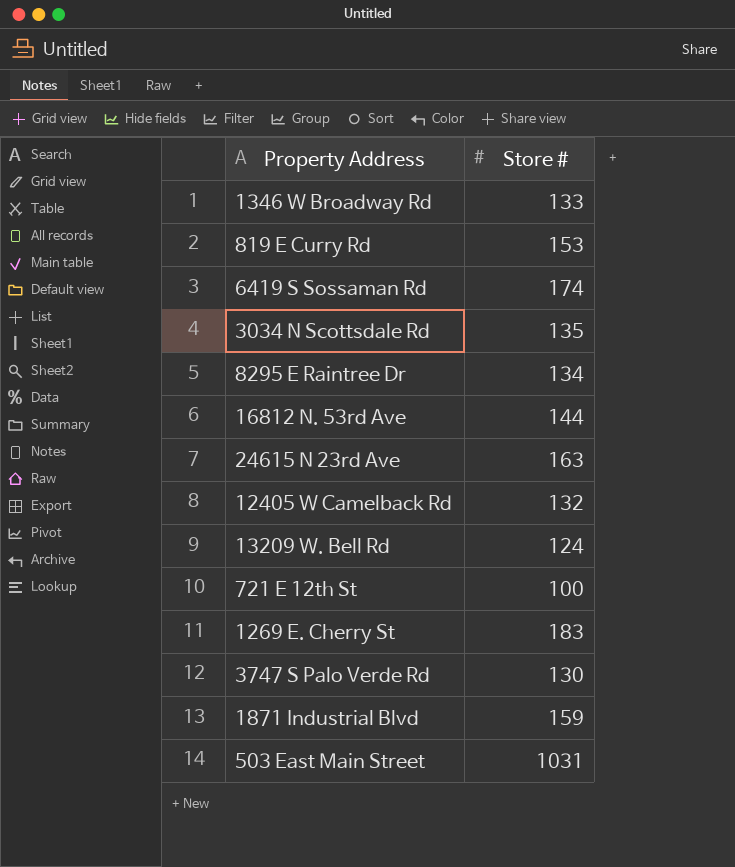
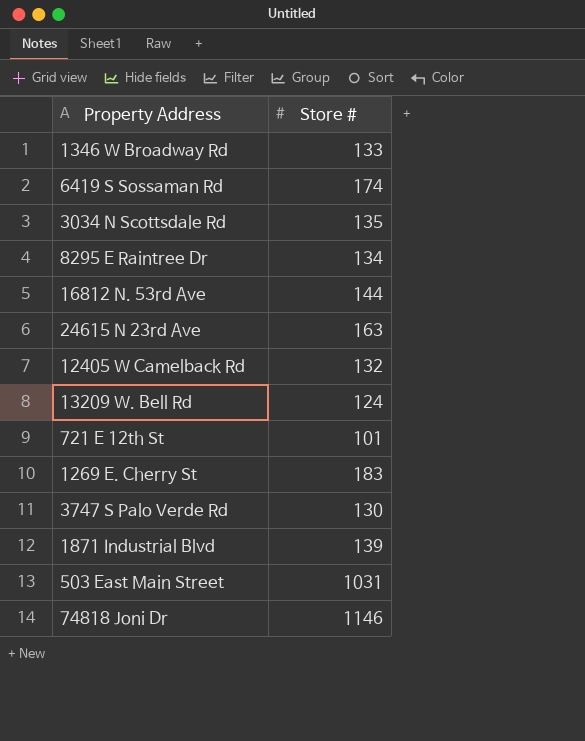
row 819 E Curry Rd: 153 -> none
721 E 12th St | Store #: 100 -> 101
1871 Industrial Blvd | Store #: 159 -> 139
row 74818 Joni Dr: none -> 1146

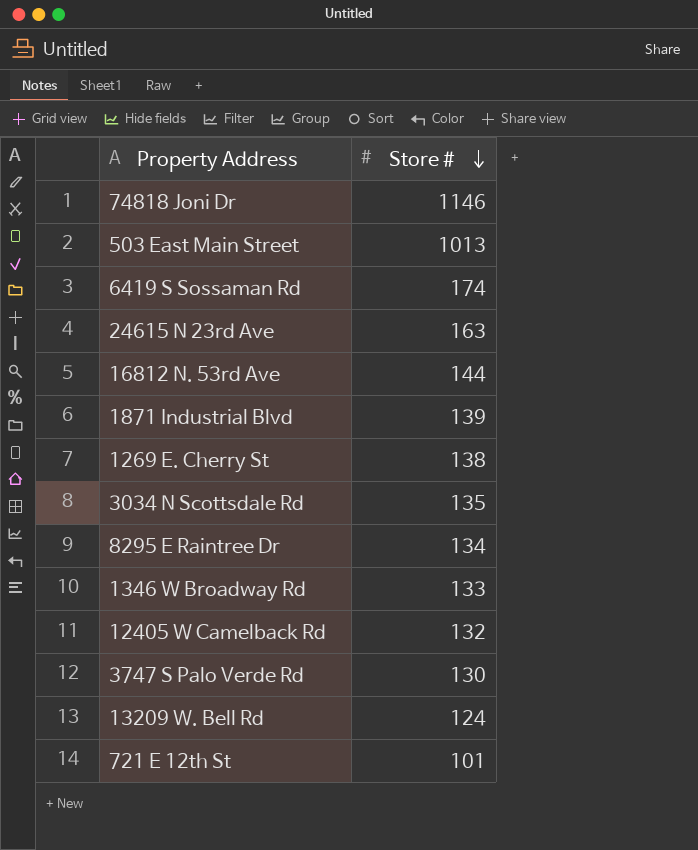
row order: none -> Store # descending
503 East Main Street | Store #: 1031 -> 1013
1269 E. Cherry St | Store #: 183 -> 138

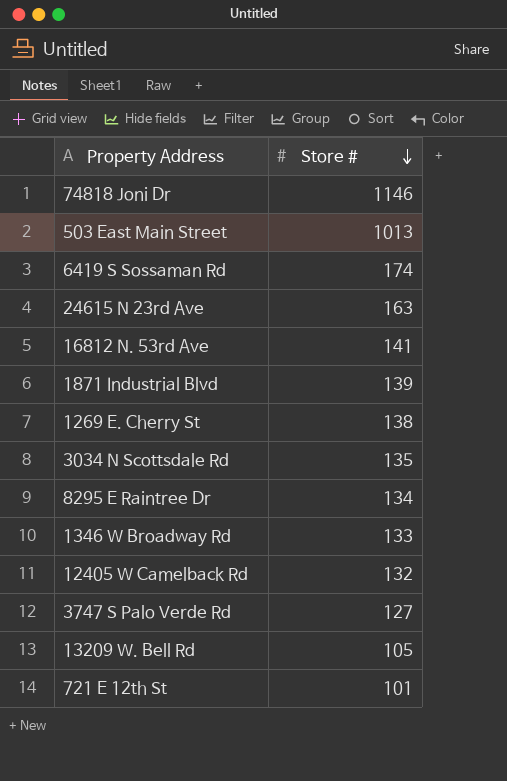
16812 N. 53rd Ave | Store #: 144 -> 141
3747 S Palo Verde Rd | Store #: 130 -> 127
13209 W. Bell Rd | Store #: 124 -> 105

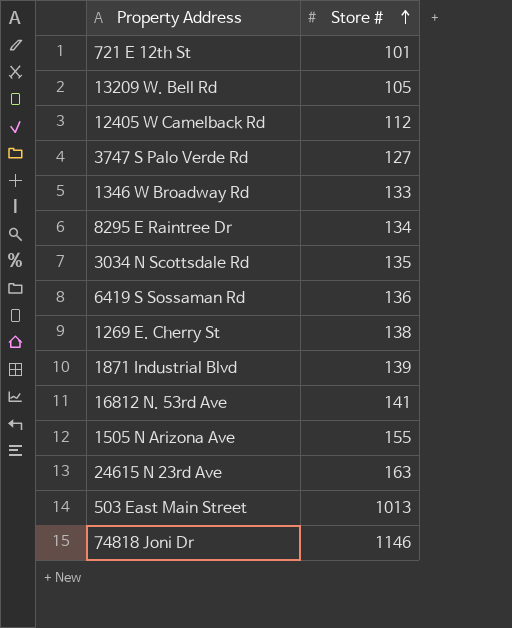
row order: Store # descending -> Store # ascending
12405 W Camelback Rd | Store #: 132 -> 112
6419 S Sossaman Rd | Store #: 174 -> 136
row 1505 N Arizona Ave: none -> 155

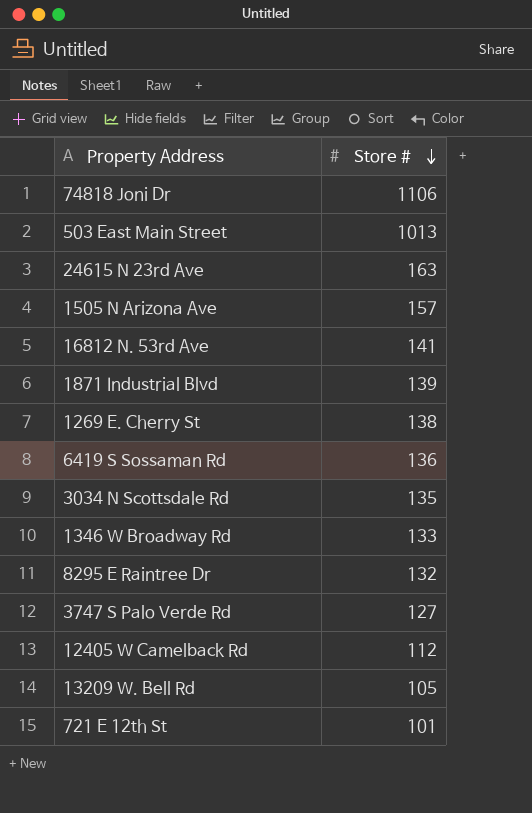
row order: Store # ascending -> Store # descending
74818 Joni Dr | Store #: 1146 -> 1106
1505 N Arizona Ave | Store #: 155 -> 157
8295 E Raintree Dr | Store #: 134 -> 132

